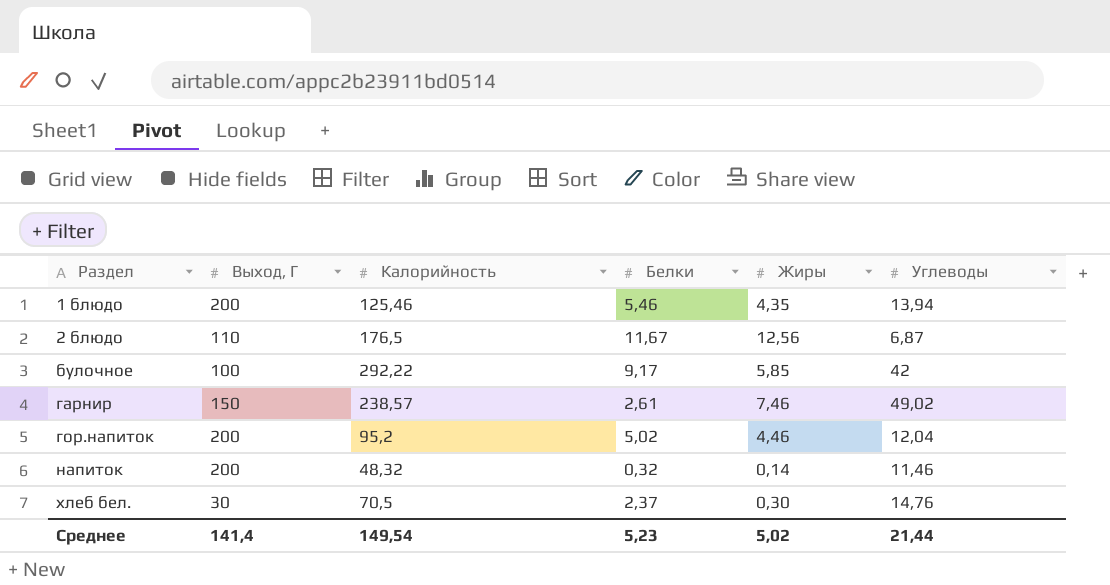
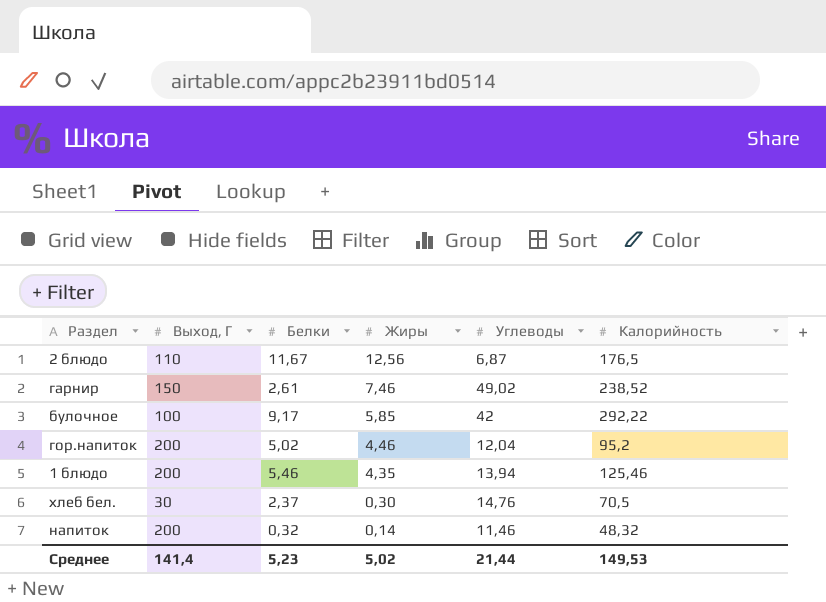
row order: Раздел ascending -> Жиры descending
column Калорийность | position: 3 -> 6
гарнир | Калорийность: 238,57 -> 238,52
Среднее | Калорийность: 149,54 -> 149,53

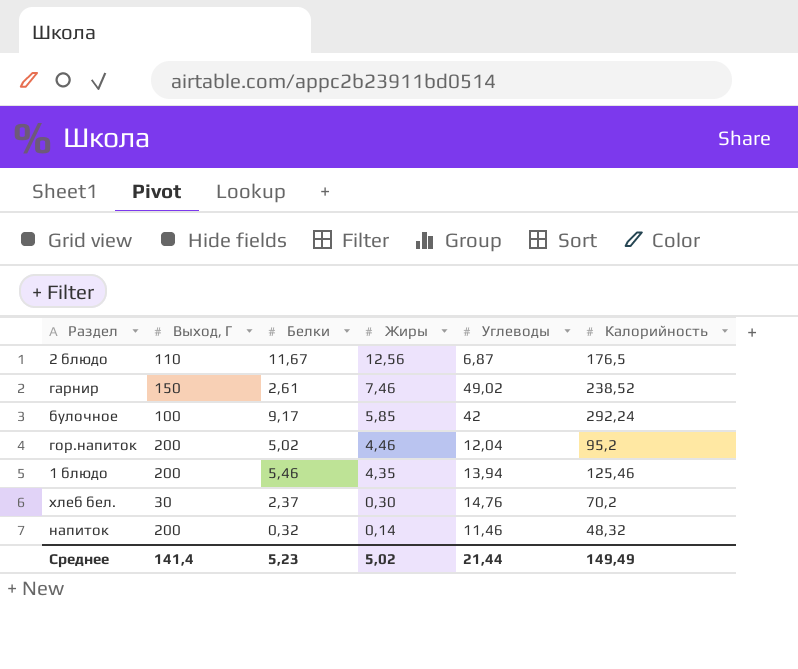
булочное | Калорийность: 292,22 -> 292,24
хлеб бел. | Калорийность: 70,5 -> 70,2
Среднее | Калорийность: 149,53 -> 149,49

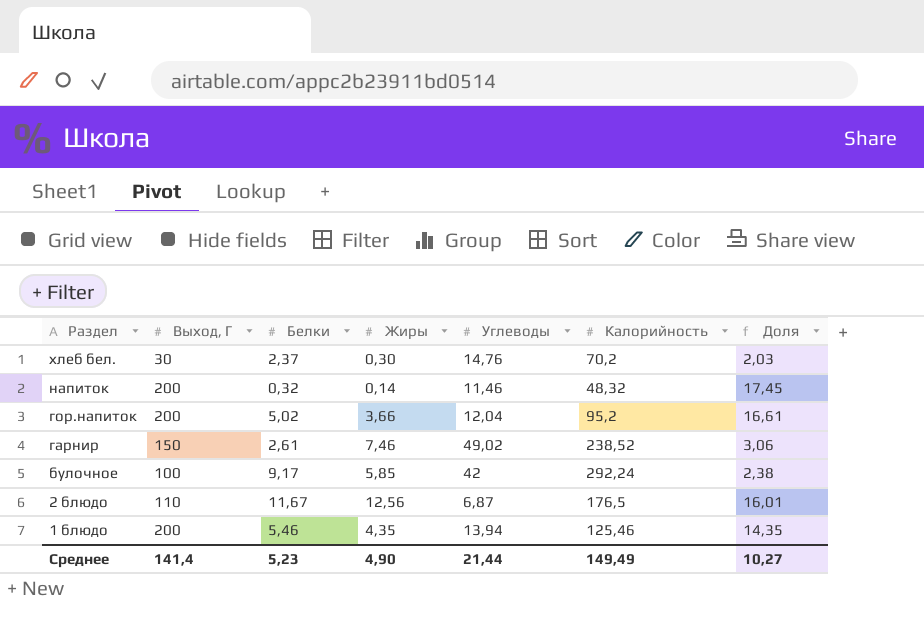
row order: Жиры descending -> Раздел descending
column Доля | formula: none -> [Выход, Г] / [Углеводы]
гор.напиток | Жиры: 4,46 -> 3,66
Среднее | Жиры: 5,02 -> 4,90

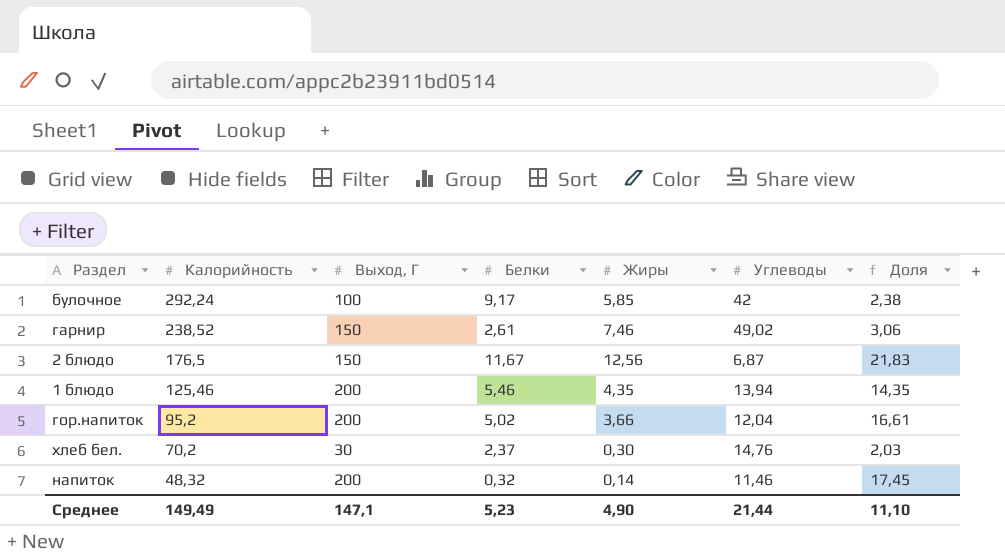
row order: Раздел descending -> Калорийность descending
column Калорийность | position: 6 -> 2
2 блюдо | Выход, Г: 110 -> 150
2 блюдо | Доля: 16,01 -> 21,83
Среднее | Выход, Г: 141,4 -> 147,1
Среднее | Доля: 10,27 -> 11,10

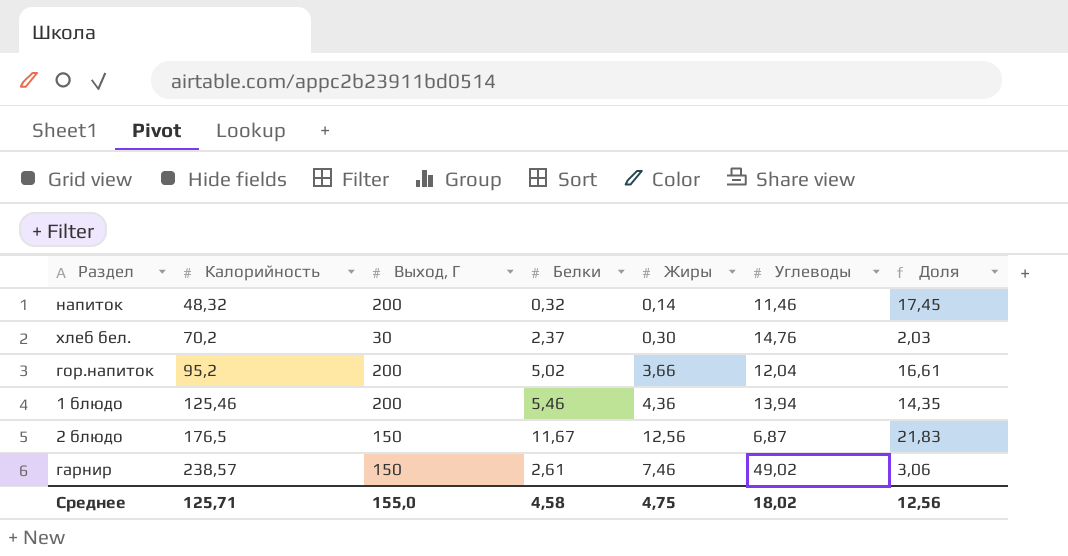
row order: Калорийность descending -> Калорийность ascending
row булочное: 292,24 | 100 | 9,17 | 5,85 | 42 | 2,38 -> none
1 блюдо | Жиры: 4,35 -> 4,36
гарнир | Калорийность: 238,52 -> 238,57
Среднее | Калорийность: 149,49 -> 125,71
Среднее | Выход, Г: 147,1 -> 155,0
Среднее | Белки: 5,23 -> 4,58
Среднее | Жиры: 4,90 -> 4,75
Среднее | Углеводы: 21,44 -> 18,02
Среднее | Доля: 11,10 -> 12,56

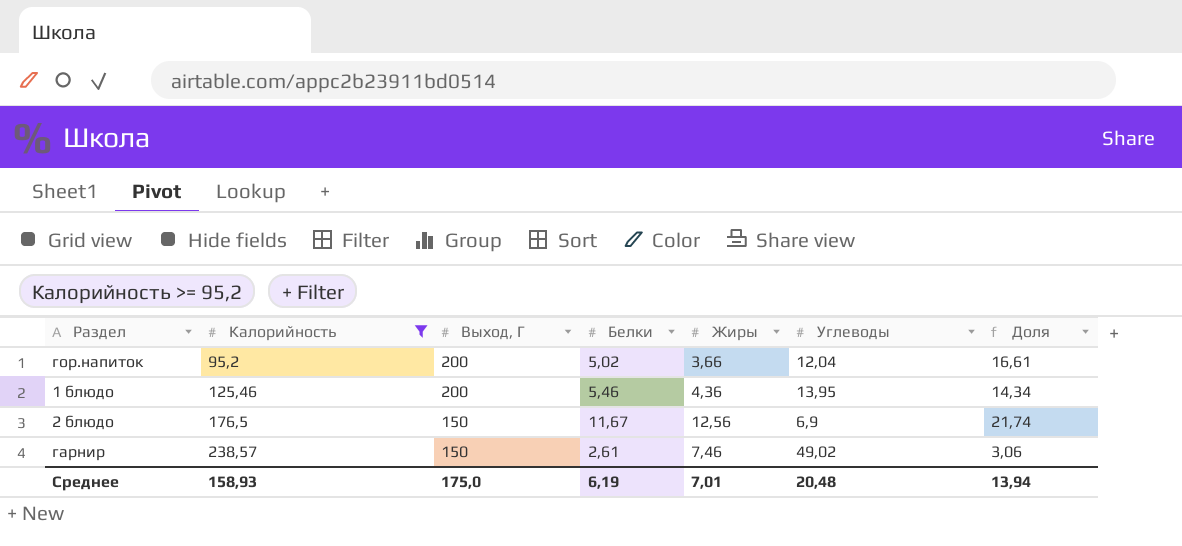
filter: none -> Калорийность >= 95,2
1 блюдо | Углеводы: 13,94 -> 13,95
1 блюдо | Доля: 14,35 -> 14,34
2 блюдо | Углеводы: 6,87 -> 6,9
2 блюдо | Доля: 21,83 -> 21,74
Среднее | Калорийность: 125,71 -> 158,93
Среднее | Выход, Г: 155,0 -> 175,0
Среднее | Белки: 4,58 -> 6,19
Среднее | Жиры: 4,75 -> 7,01
Среднее | Углеводы: 18,02 -> 20,48
Среднее | Доля: 12,56 -> 13,94

